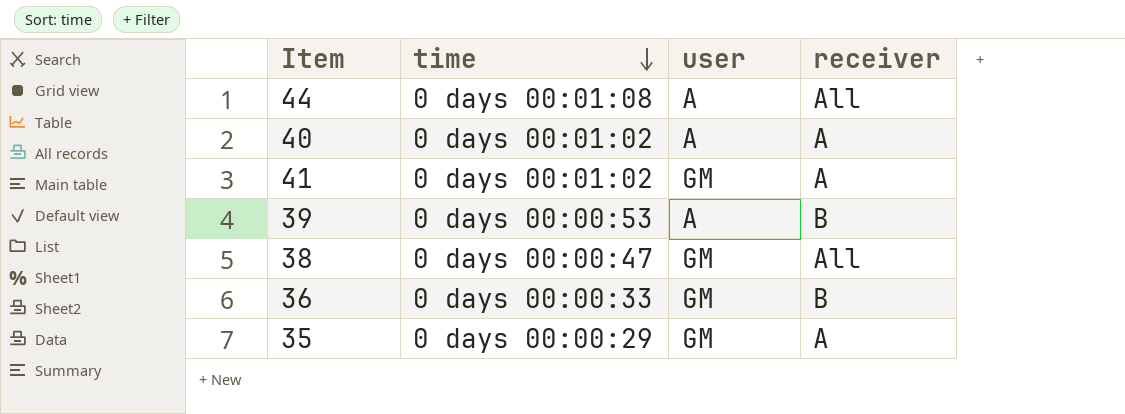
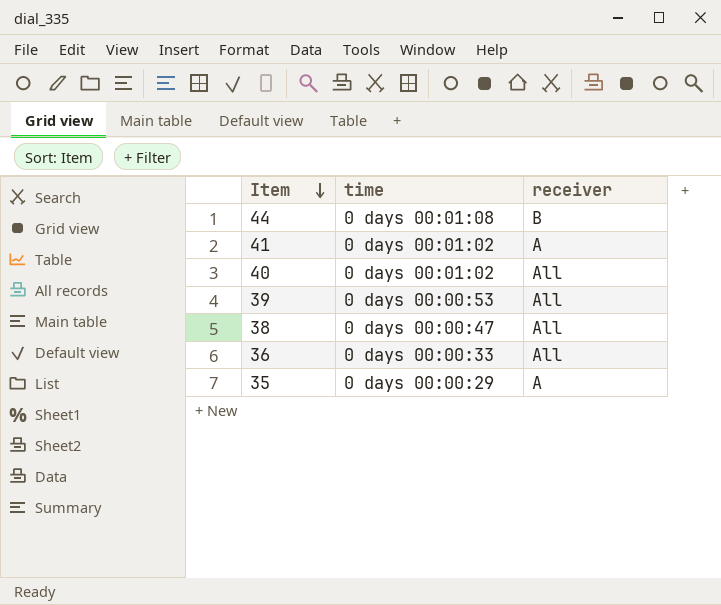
row order: time descending -> Item descending
column user | position: 3 -> none
44 | receiver: All -> B
40 | receiver: A -> All
39 | receiver: B -> All
36 | receiver: B -> All

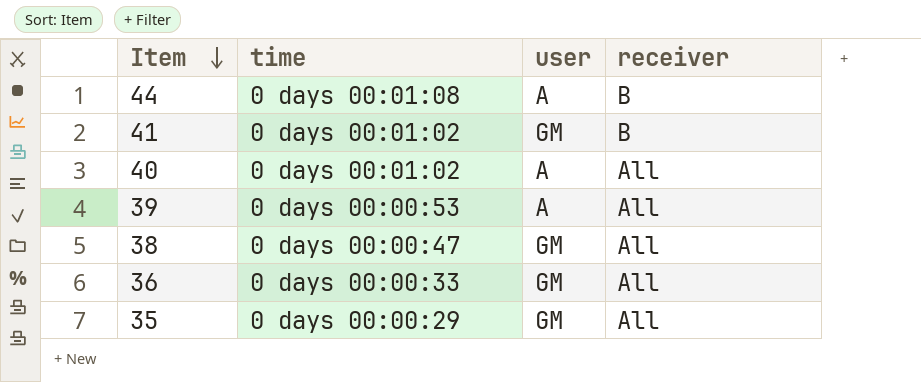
column user | position: none -> 3
41 | receiver: A -> B
35 | receiver: A -> All

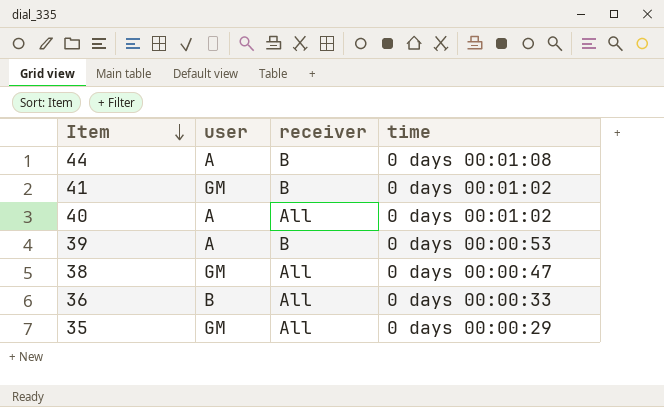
column time | position: 2 -> 4
39 | receiver: All -> B
36 | user: GM -> B

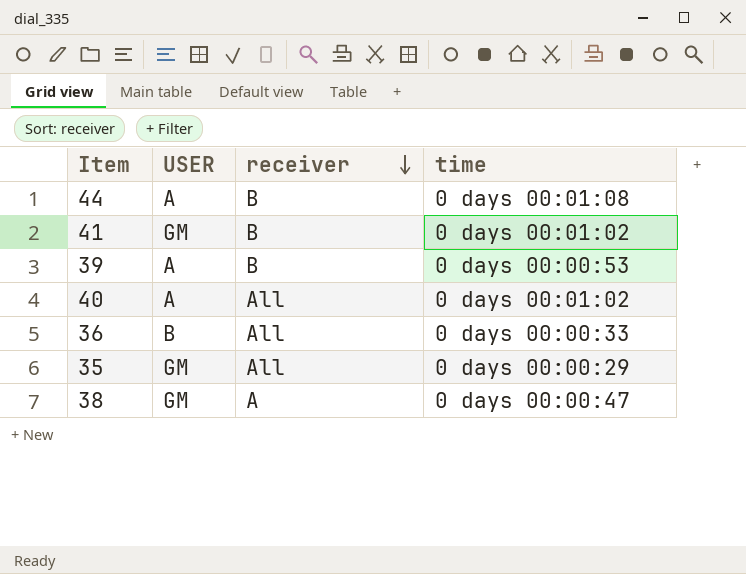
row order: Item descending -> receiver descending
column name: user -> USER
38 | receiver: All -> A

